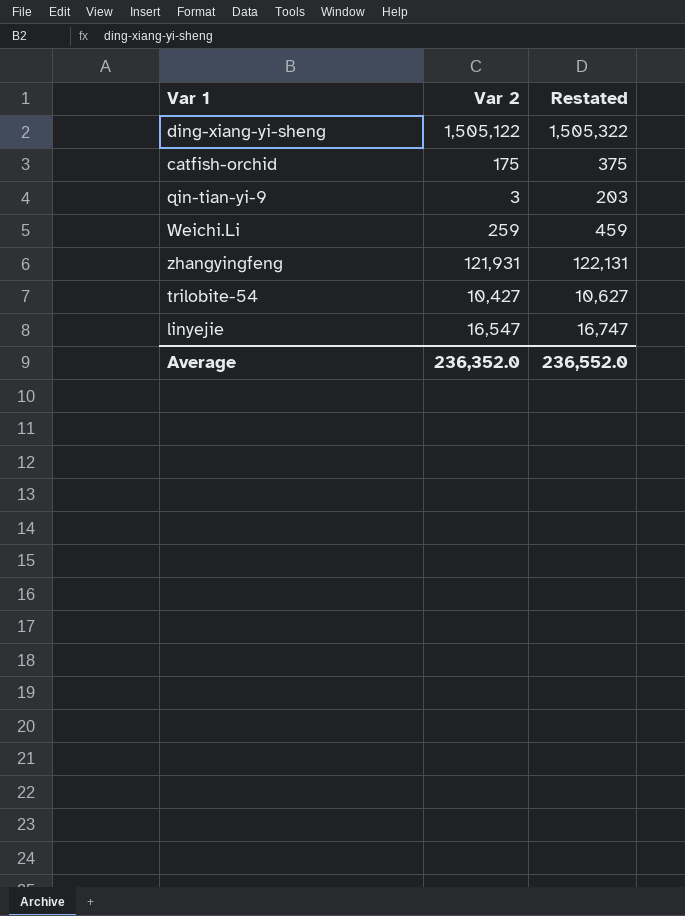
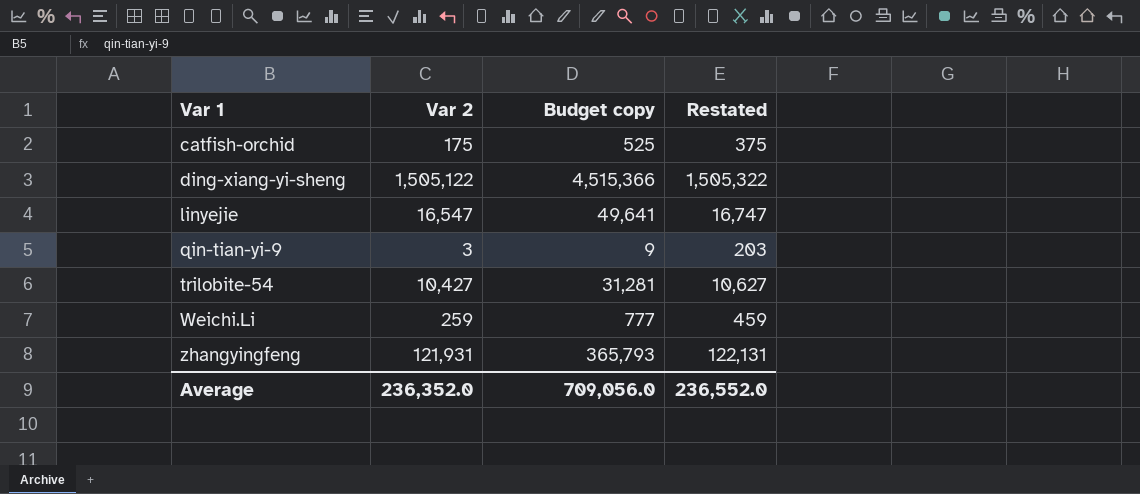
row order: none -> Var 1 ascending
column Budget copy | formula: none -> [Var 2] * 3

